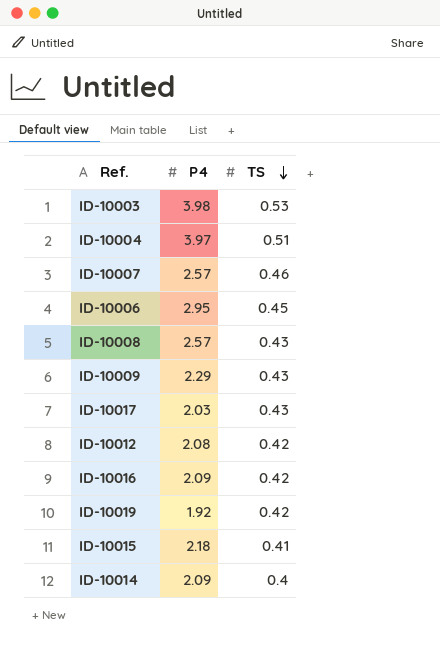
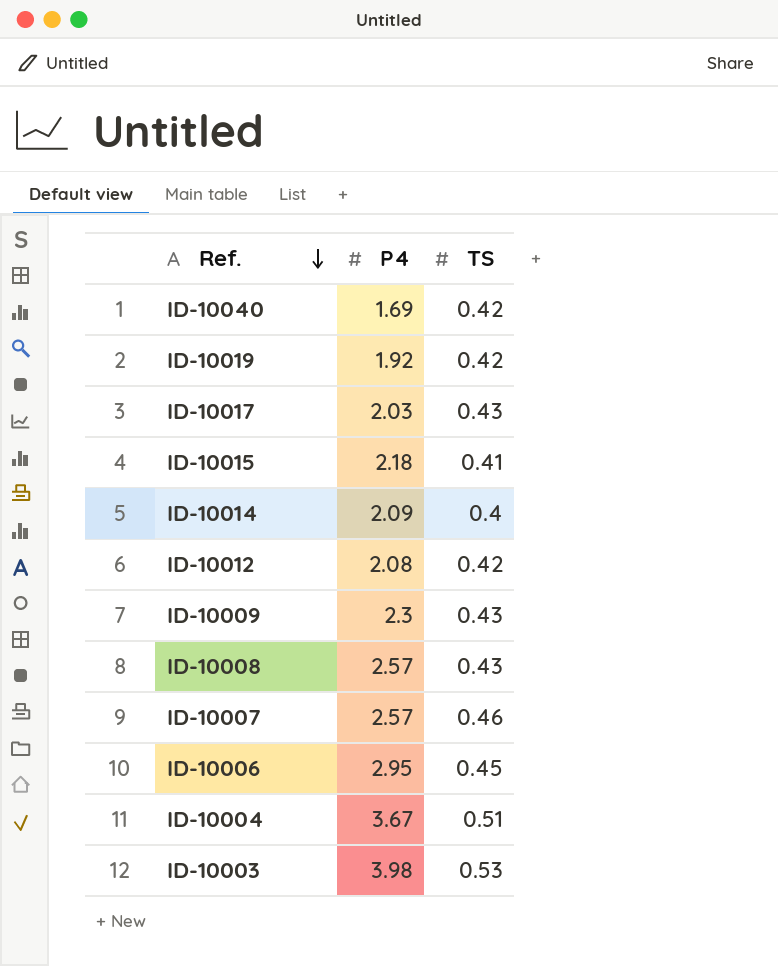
row order: TS descending -> Ref. descending
row ID-10016: 2.09 | 0.42 -> none
row ID-10040: none -> 1.69 | 0.42
ID-10009 | P4: 2.29 -> 2.3
ID-10004 | P4: 3.97 -> 3.67

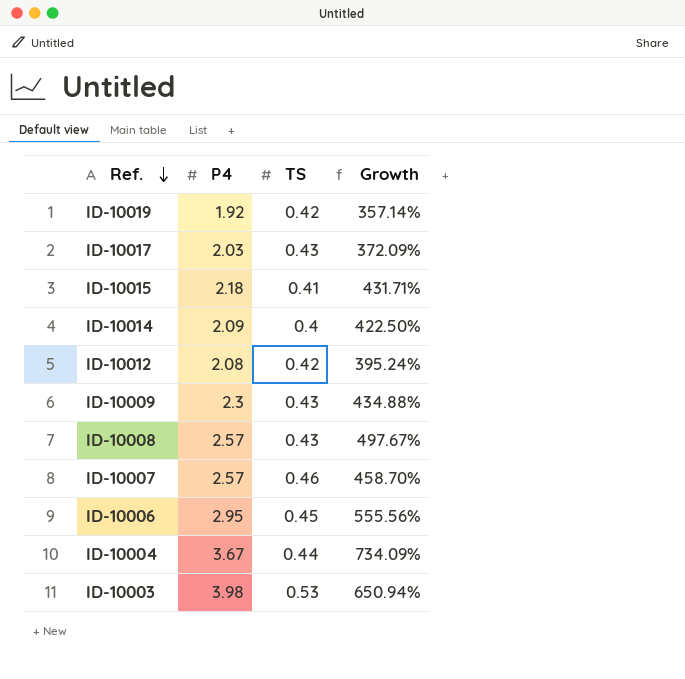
column Growth | formula: none -> ([P4] - [TS]) / [TS]
row ID-10040: 1.69 | 0.42 -> none
ID-10004 | TS: 0.51 -> 0.44

